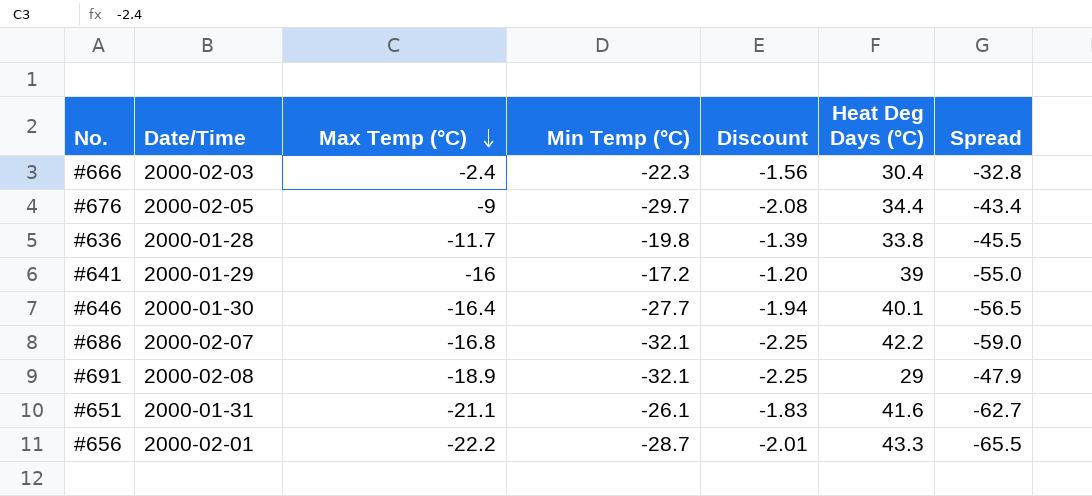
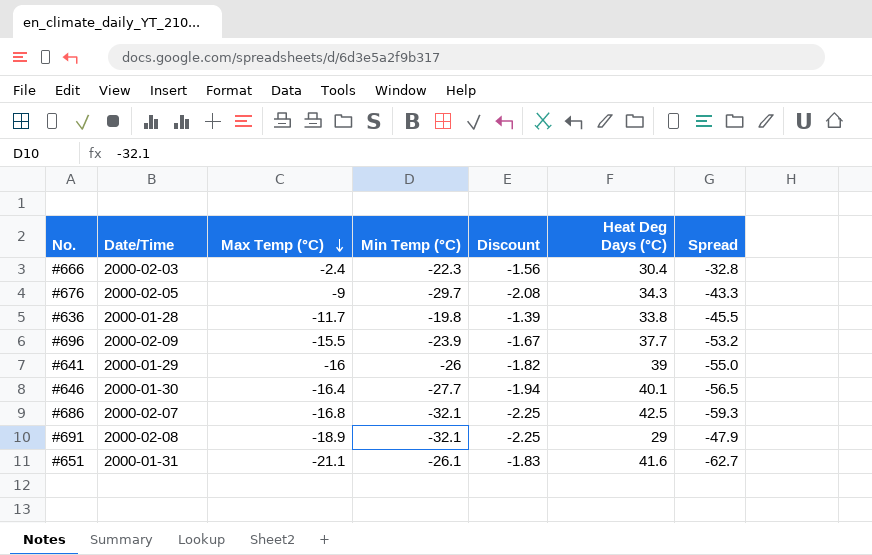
row #656: 2000-02-01 | -22.2 | -28.7 | -2.01 | 43.3 | -65.5 -> none
#676 | Heat Deg Days (°C): 34.4 -> 34.3
#676 | Spread: -43.4 -> -43.3
row #696: none -> 2000-02-09 | -15.5 | -23.9 | -1.67 | 37.7 | -53.2
#641 | Min Temp (°C): -17.2 -> -26
#641 | Discount: -1.20 -> -1.82
#686 | Heat Deg Days (°C): 42.2 -> 42.5
#686 | Spread: -59.0 -> -59.3

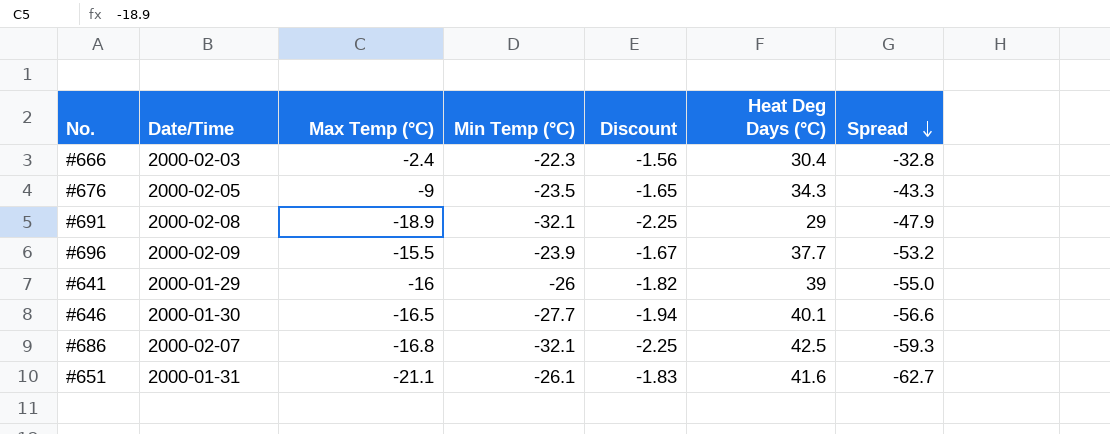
row order: Max Temp (°C) descending -> Spread descending
row #636: 2000-01-28 | -11.7 | -19.8 | -1.39 | 33.8 | -45.5 -> none
#676 | Min Temp (°C): -29.7 -> -23.5
#676 | Discount: -2.08 -> -1.65
#646 | Max Temp (°C): -16.4 -> -16.5
#646 | Spread: -56.5 -> -56.6

